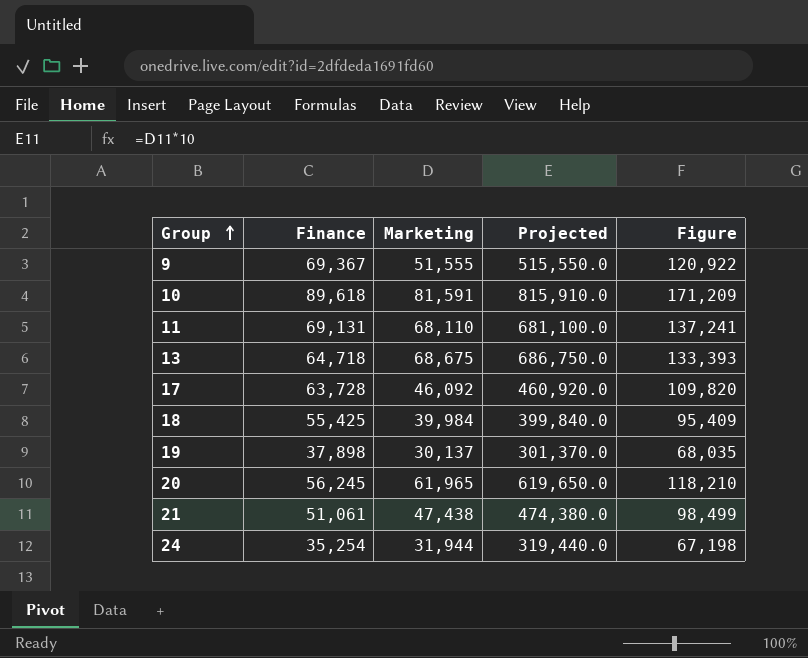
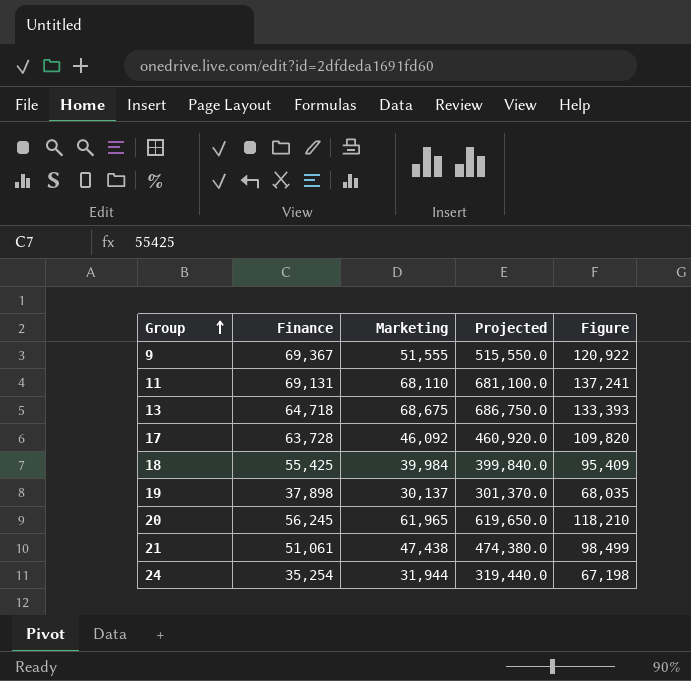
row 10: 89,618 | 81,591 | 815,910.0 | 171,209 -> none

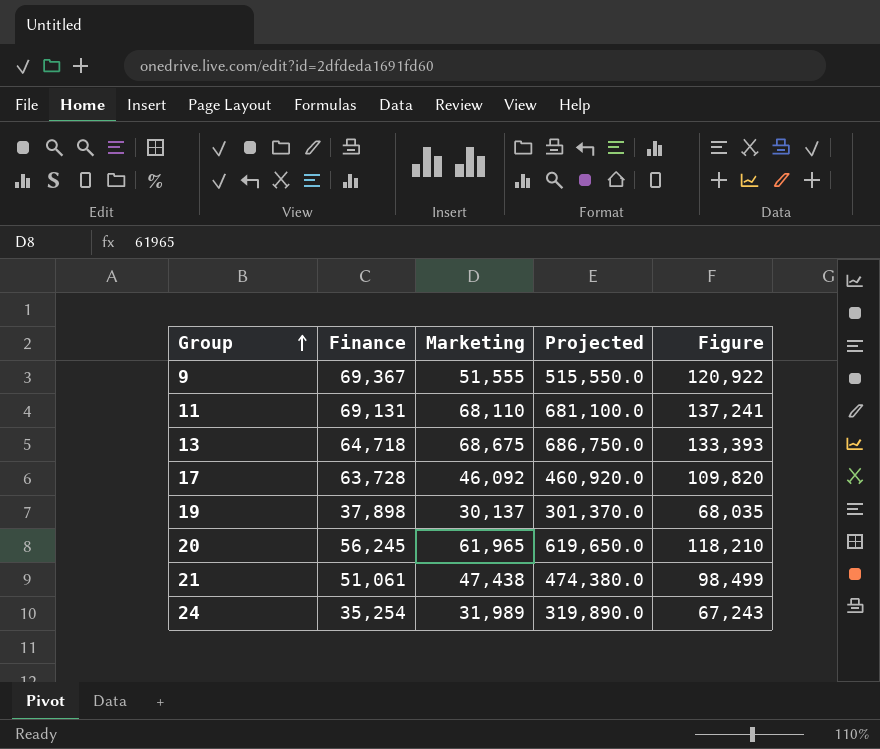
row 18: 55,425 | 39,984 | 399,840.0 | 95,409 -> none
24 | Marketing: 31,944 -> 31,989
24 | Projected: 319,440.0 -> 319,890.0
24 | Figure: 67,198 -> 67,243

